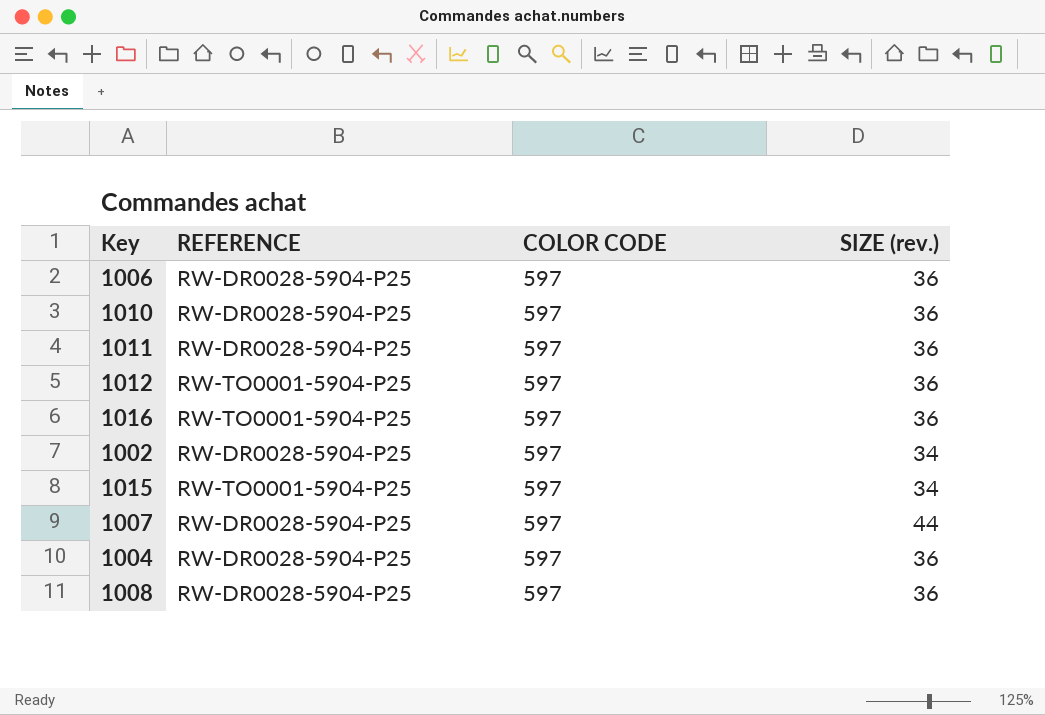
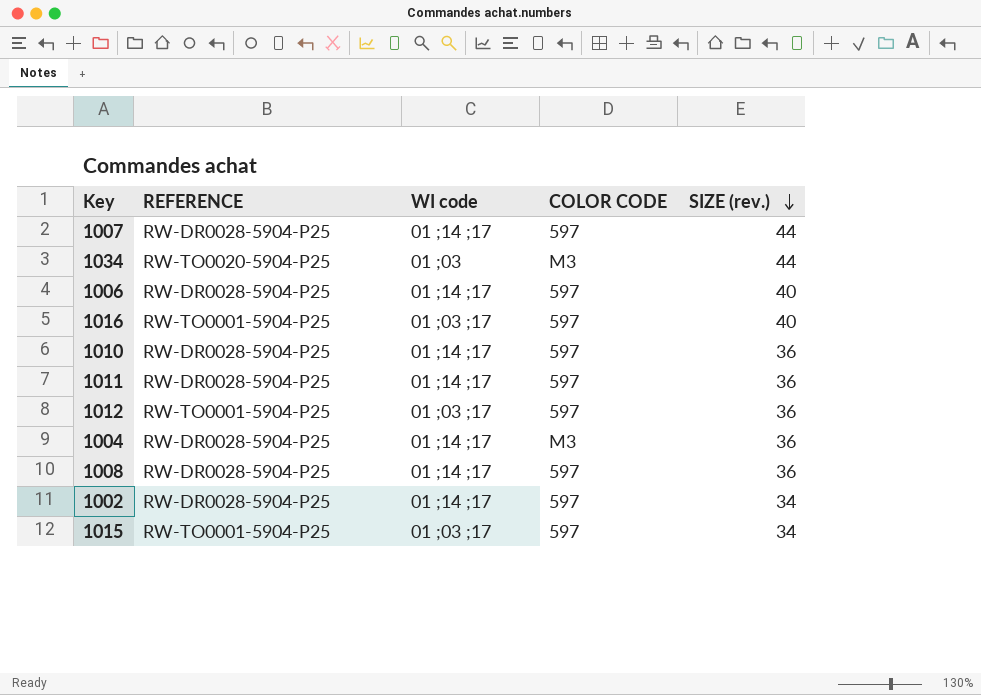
row order: none -> SIZE (rev.) descending
column WI code | position: none -> 3
row 1034: none -> RW-TO0020-5904-P25 | 01 ;03 | M3 | 44
1006 | SIZE (rev.): 36 -> 40
1016 | SIZE (rev.): 36 -> 40
1004 | COLOR CODE: 597 -> M3

